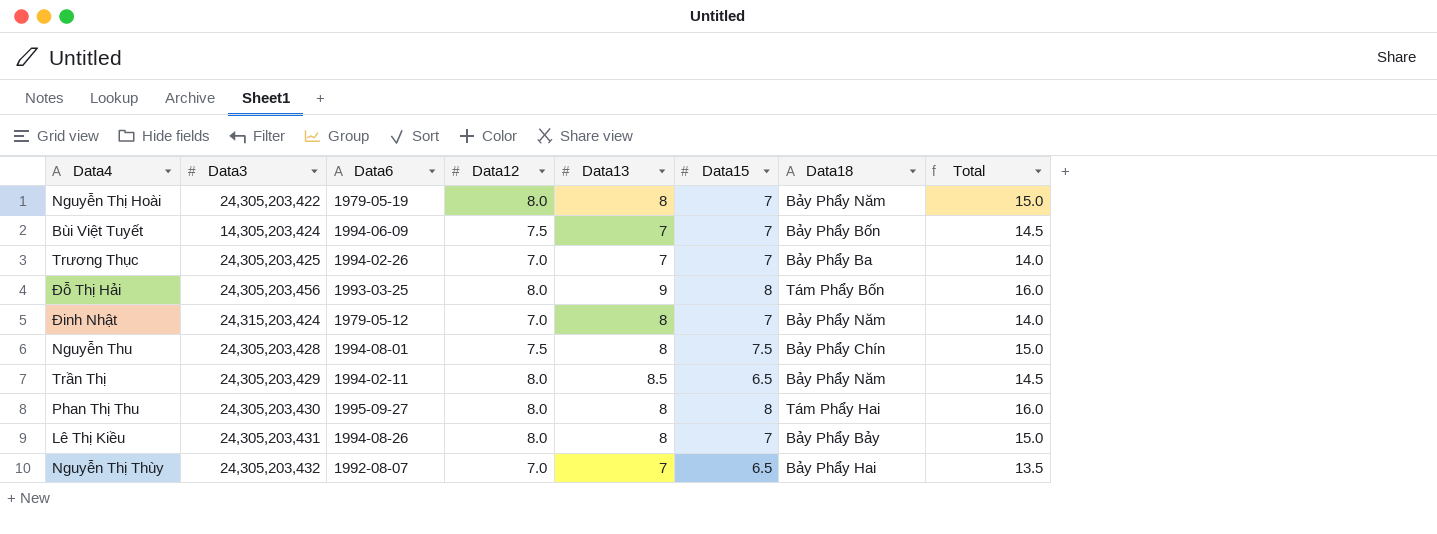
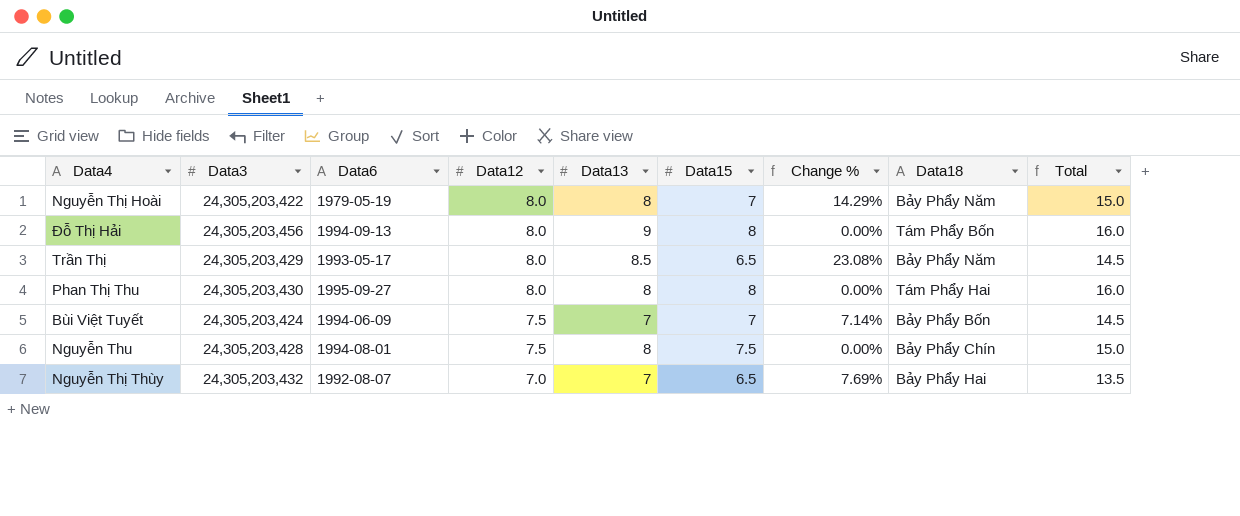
row order: none -> Data12 descending
column Change % | formula: none -> ([Data12] - [Data15]) / [Data15]
row Trương Thục: 24,305,203,425 | 1994-02-26 | 7.0 | 7 | 7 | Bảy Phẩy Ba | 14.0 -> none
row Đinh Nhật: 24,315,203,424 | 1979-05-12 | 7.0 | 8 | 7 | Bảy Phẩy Năm | 14.0 -> none
row Lê Thị Kiều: 24,305,203,431 | 1994-08-26 | 8.0 | 8 | 7 | Bảy Phẩy Bảy | 15.0 -> none
Đỗ Thị Hải | Data6: 1993-03-25 -> 1994-09-13
Trần Thị | Data6: 1994-02-11 -> 1993-05-17
Bùi Việt Tuyết | Data3: 14,305,203,424 -> 24,305,203,424

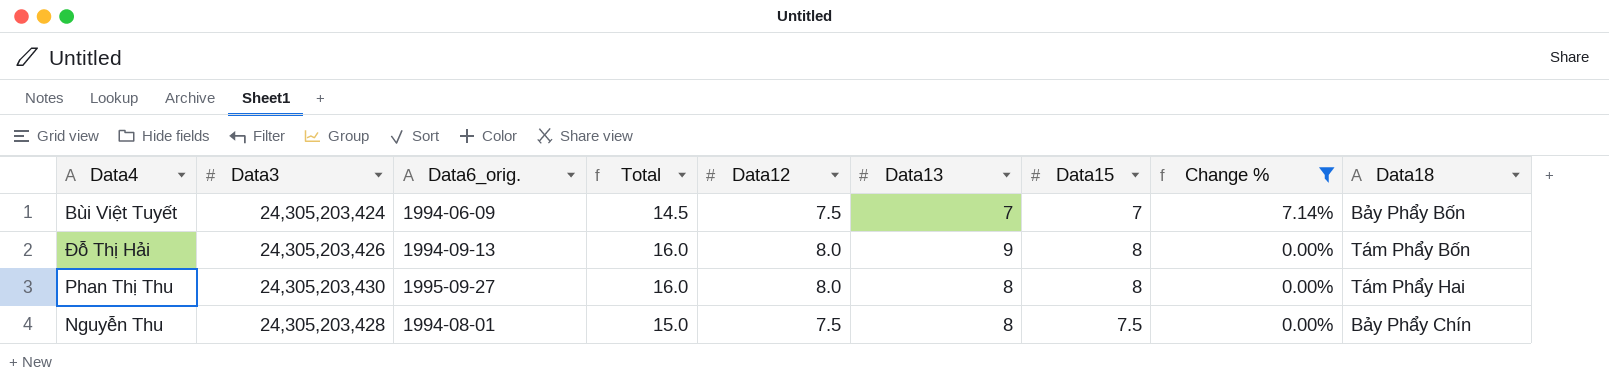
filter: none -> Change % <= 7.14%
row order: Data12 descending -> Change % descending
column name: Data6 -> Data6_orig.
column Total | position: 9 -> 4
Đỗ Thị Hải | Data3: 24,305,203,456 -> 24,305,203,426

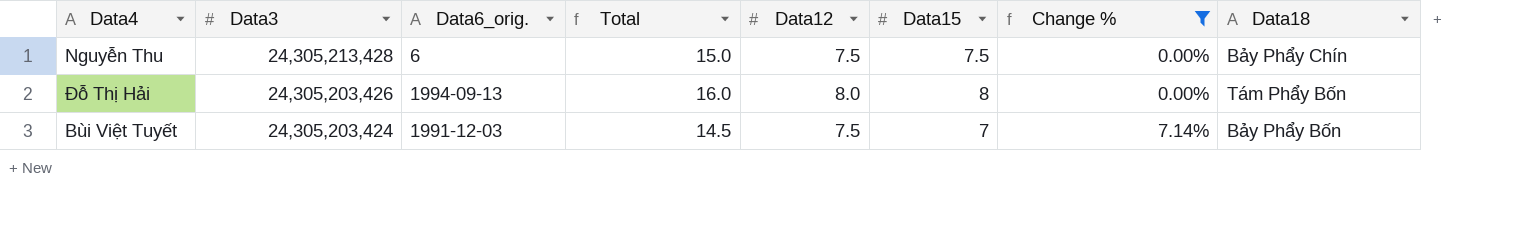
row order: Change % descending -> Data3 descending
column Data13 | position: 6 -> none
row Phan Thị Thu: 24,305,203,430 | 1995-09-27 | 16.0 | 8.0 | 8 | 8 | 0.00% | Tám Phẩy Hai -> none
Nguyễn Thu | Data3: 24,305,203,428 -> 24,305,213,428
Nguyễn Thu | Data6_orig.: 1994-08-01 -> 6
Bùi Việt Tuyết | Data6_orig.: 1994-06-09 -> 1991-12-03

